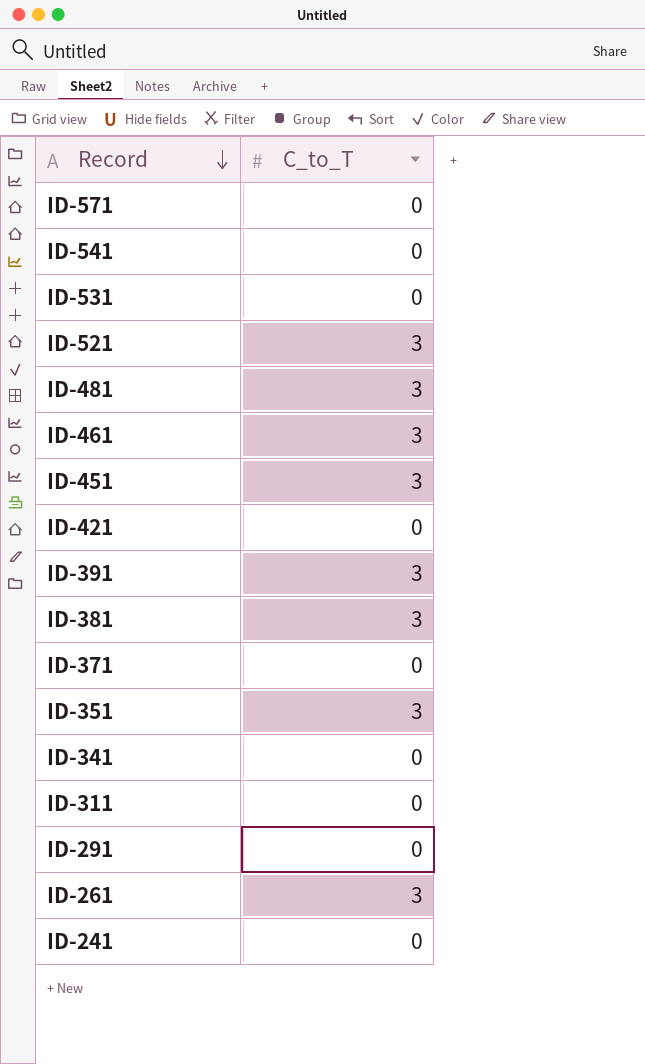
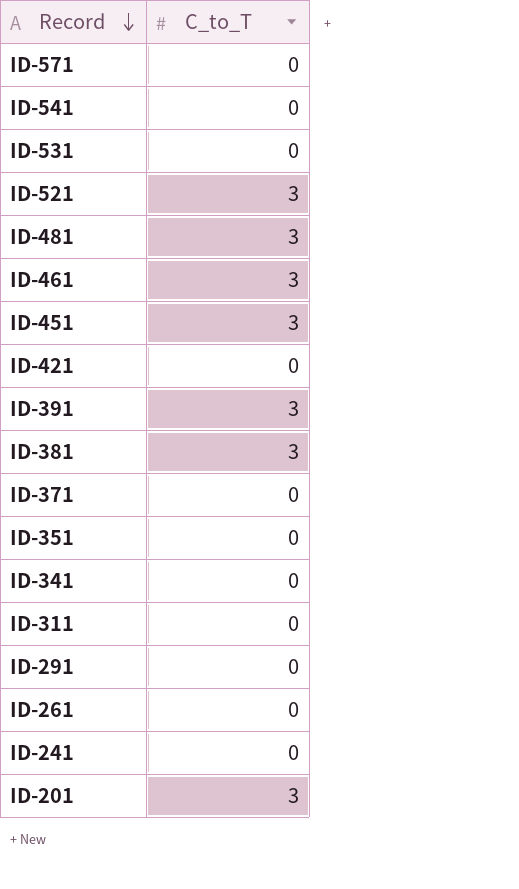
ID-351 | C_to_T: 3 -> 0
ID-261 | C_to_T: 3 -> 0
row ID-201: none -> 3

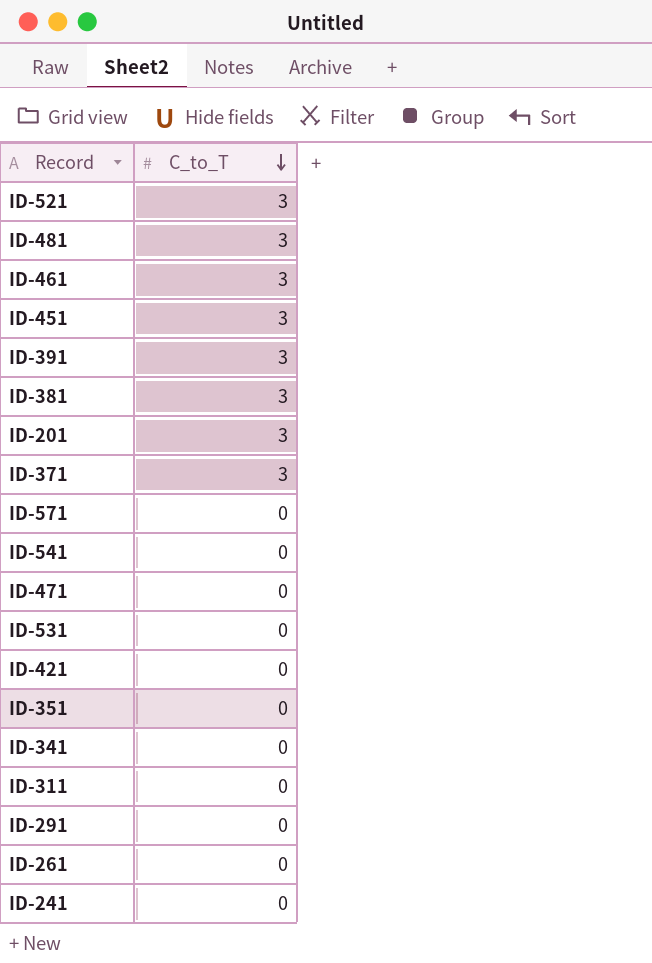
row order: Record descending -> C_to_T descending
ID-371 | C_to_T: 0 -> 3
row ID-471: none -> 0

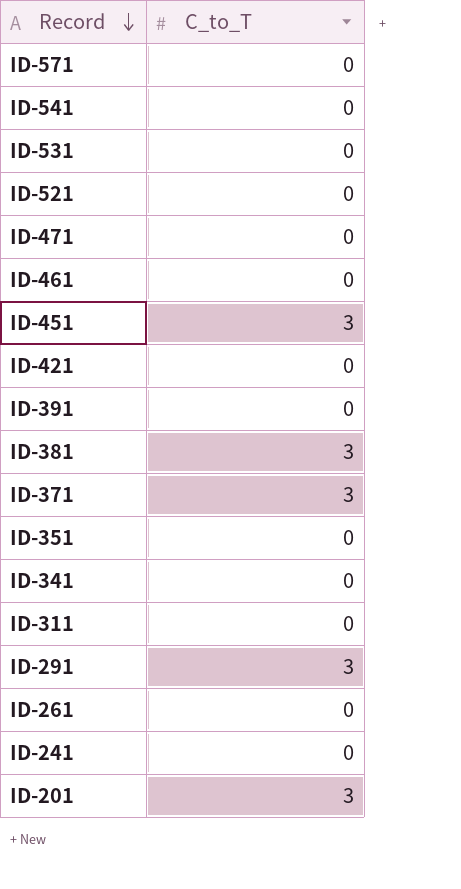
row order: C_to_T descending -> Record descending
row ID-481: 3 -> none
ID-521 | C_to_T: 3 -> 0
ID-461 | C_to_T: 3 -> 0
ID-391 | C_to_T: 3 -> 0
ID-291 | C_to_T: 0 -> 3

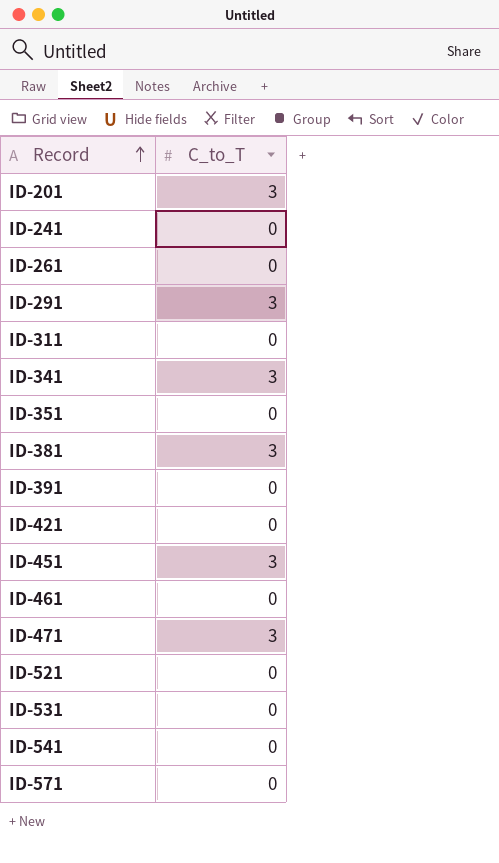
row order: Record descending -> Record ascending
row ID-371: 3 -> none
ID-341 | C_to_T: 0 -> 3
ID-471 | C_to_T: 0 -> 3

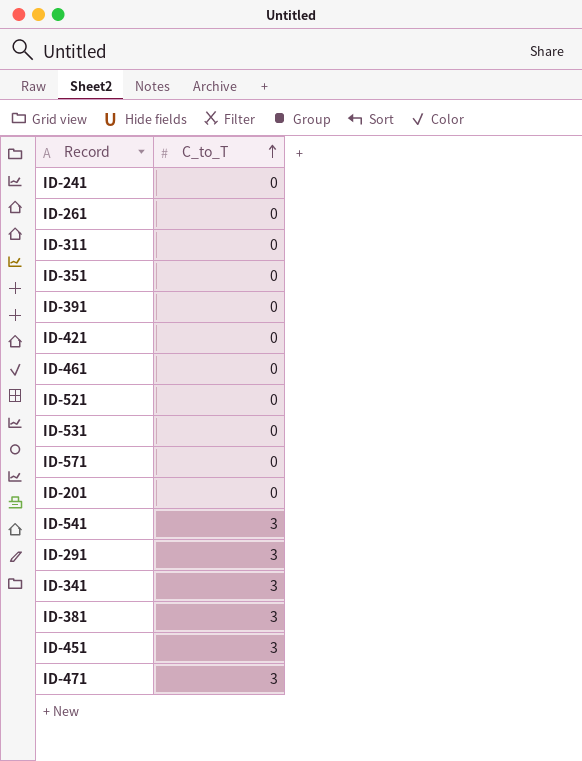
row order: Record ascending -> C_to_T ascending
ID-201 | C_to_T: 3 -> 0
ID-541 | C_to_T: 0 -> 3

